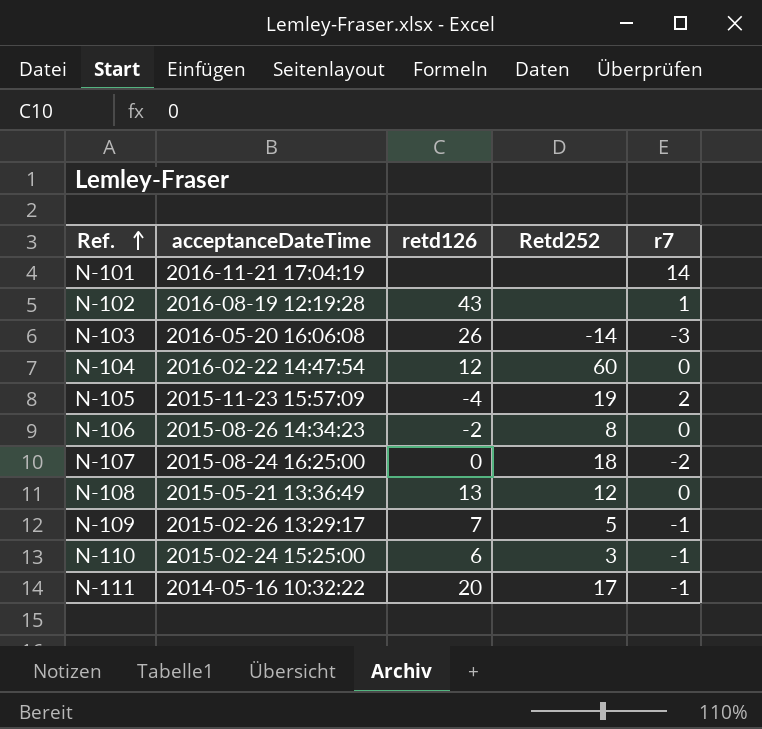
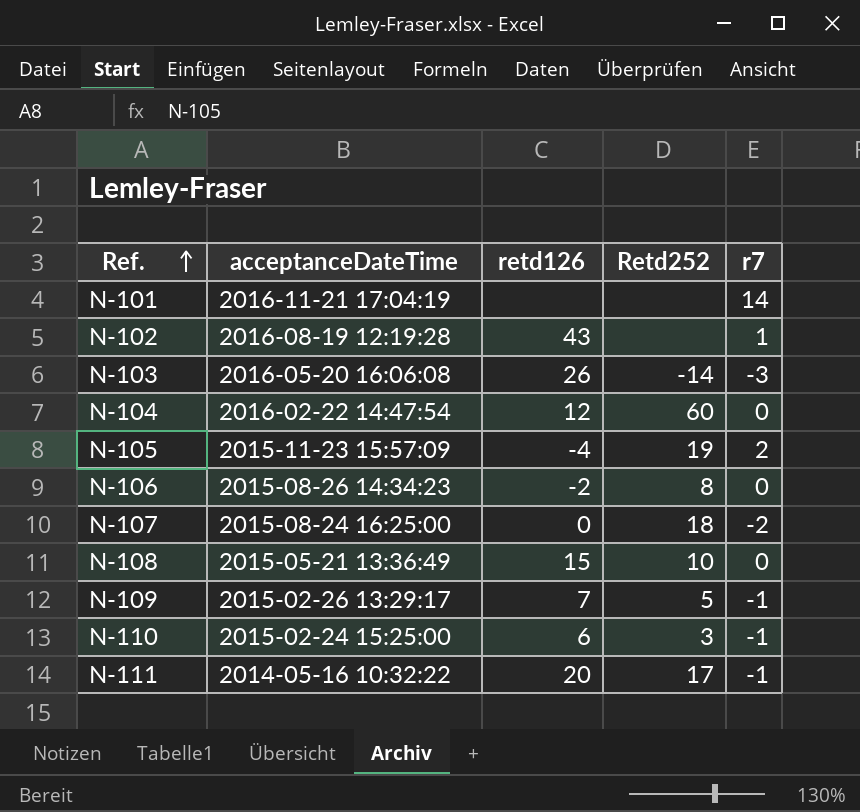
N-108 | retd126: 13 -> 15
N-108 | Retd252: 12 -> 10

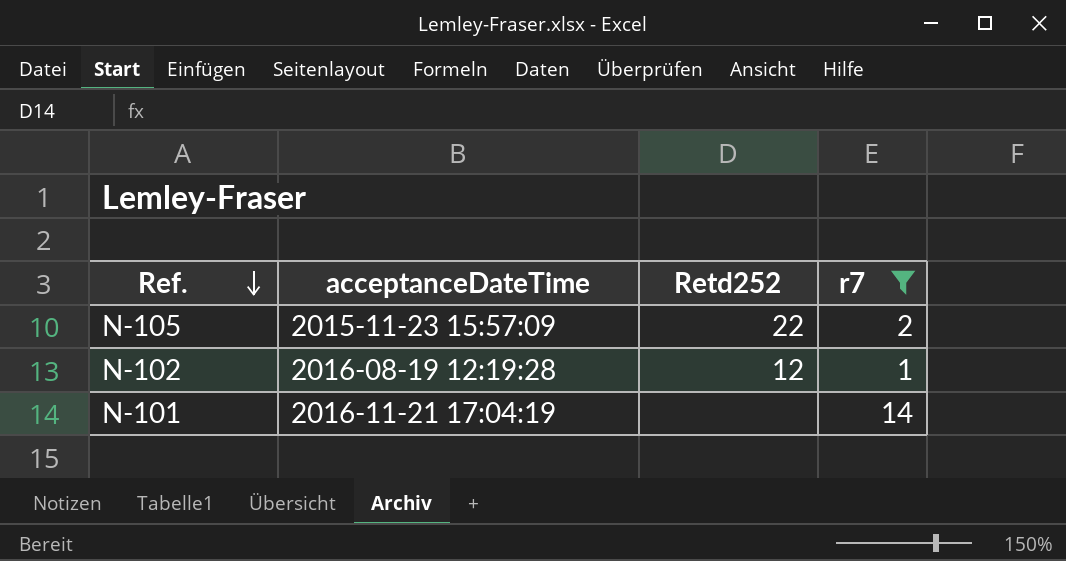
filter: none -> r7 >= 1
row order: Ref. ascending -> Ref. descending
column retd126 | position: 3 -> none
N-105 | Retd252: 19 -> 22
N-102 | Retd252: none -> 12

